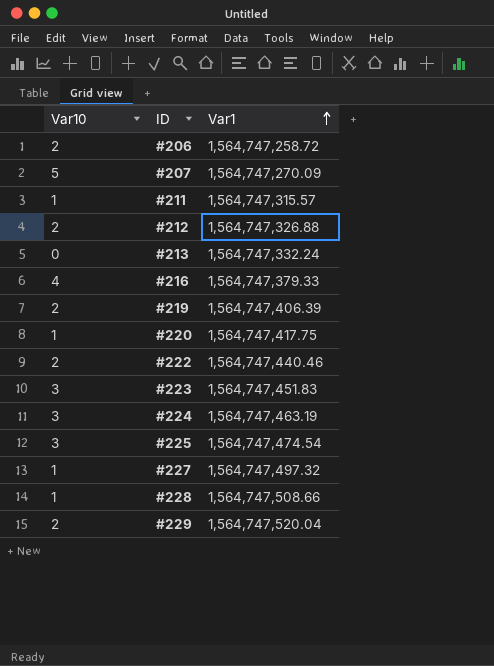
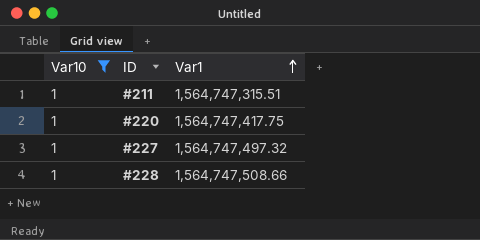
filter: none -> Var10 = 1
#211 | Var1: 1,564,747,315.57 -> 1,564,747,315.51

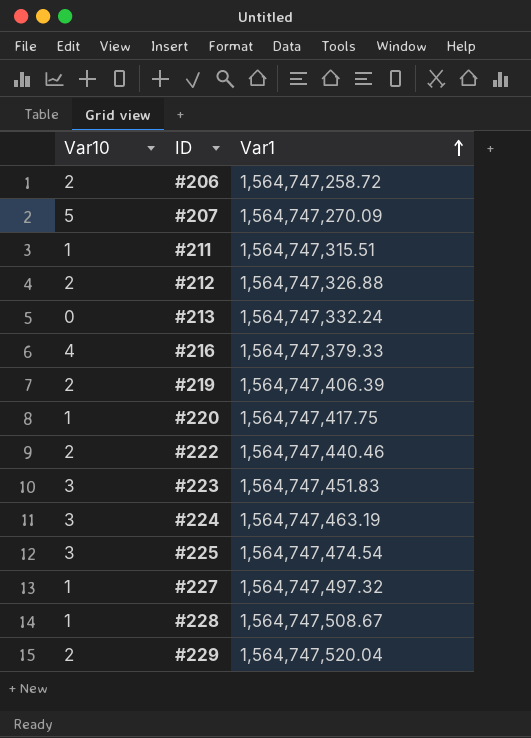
filter: Var10 = 1 -> none
#228 | Var1: 1,564,747,508.66 -> 1,564,747,508.67

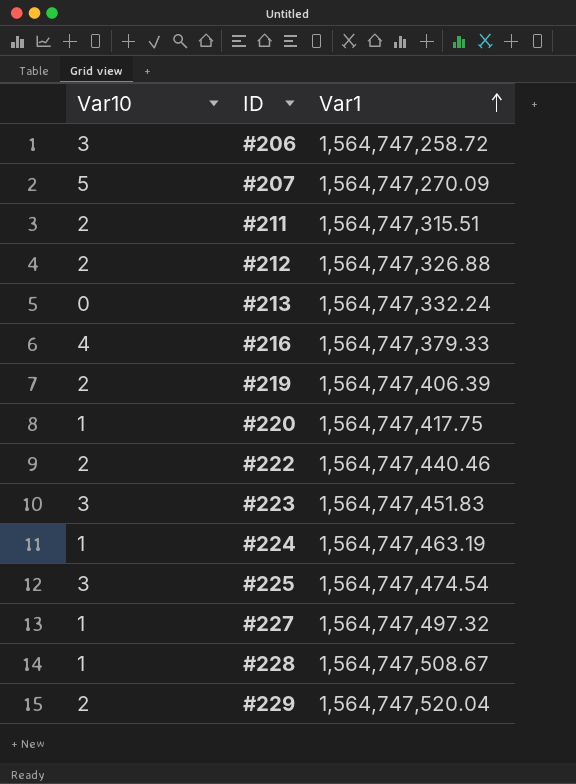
#206 | Var10: 2 -> 3
#211 | Var10: 1 -> 2
#224 | Var10: 3 -> 1

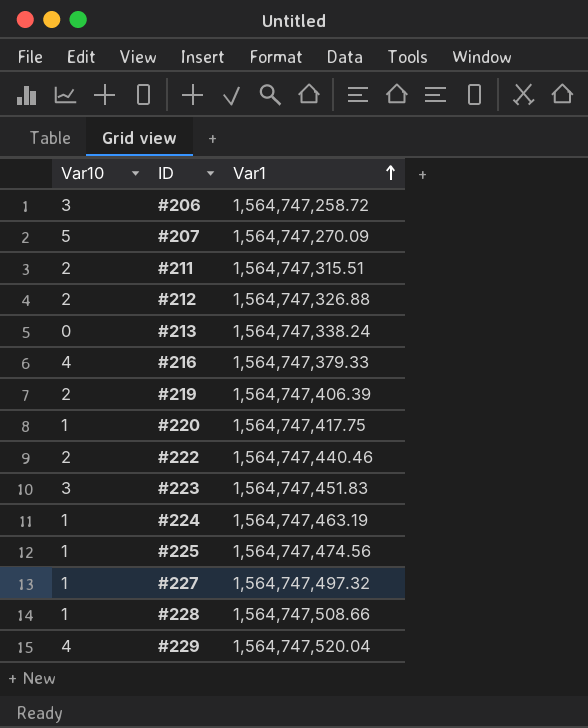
#213 | Var1: 1,564,747,332.24 -> 1,564,747,338.24
#225 | Var10: 3 -> 1
#225 | Var1: 1,564,747,474.54 -> 1,564,747,474.56
#228 | Var1: 1,564,747,508.67 -> 1,564,747,508.66
#229 | Var10: 2 -> 4

